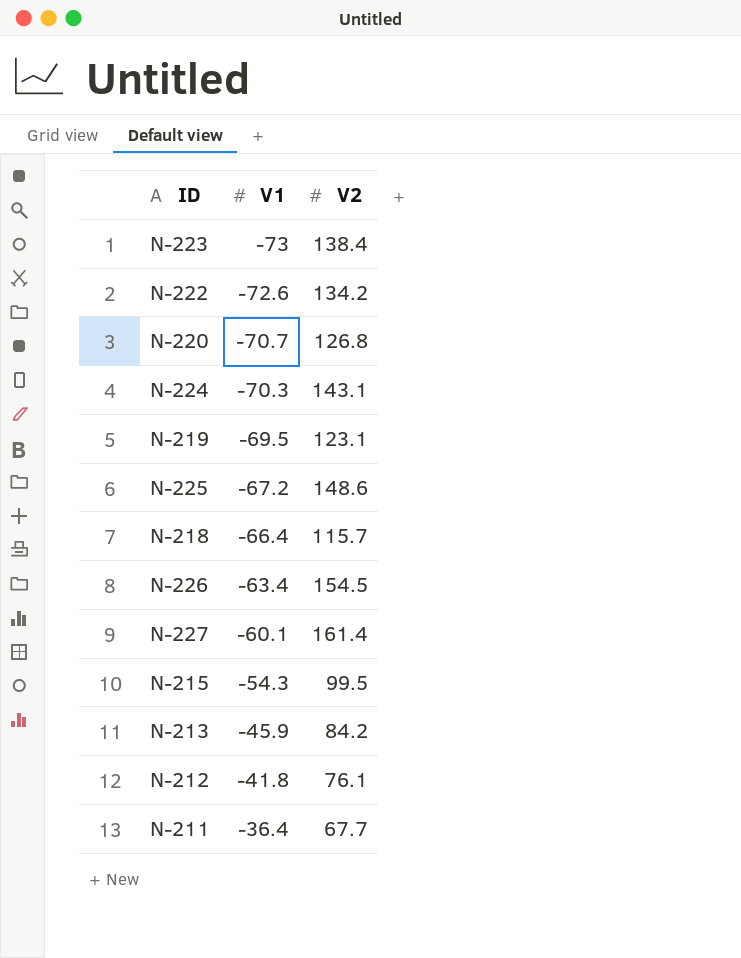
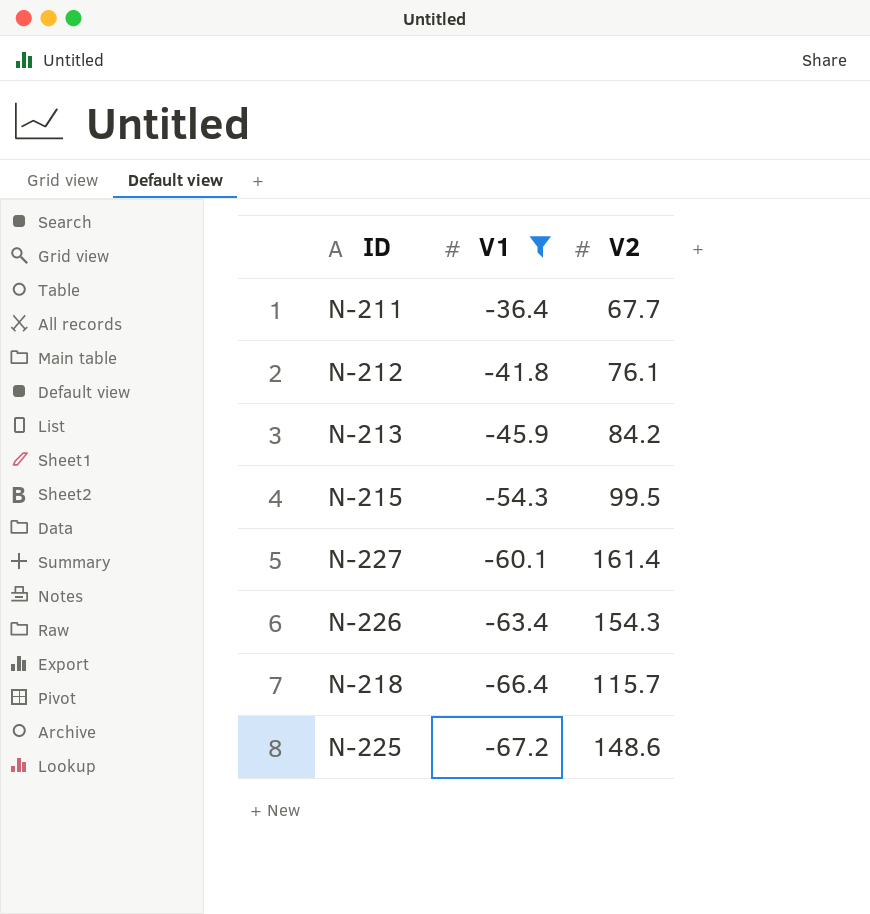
filter: none -> V1 >= -67.2
row order: V1 ascending -> V1 descending
N-226 | V2: 154.5 -> 154.3

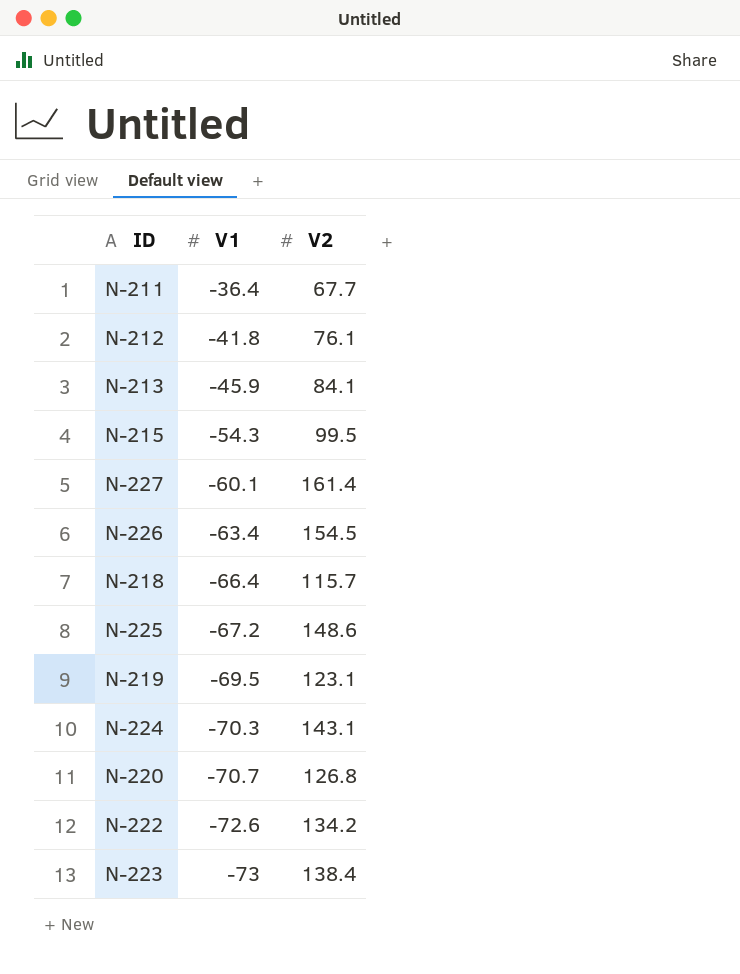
filter: V1 >= -67.2 -> none
N-213 | V2: 84.2 -> 84.1
N-226 | V2: 154.3 -> 154.5

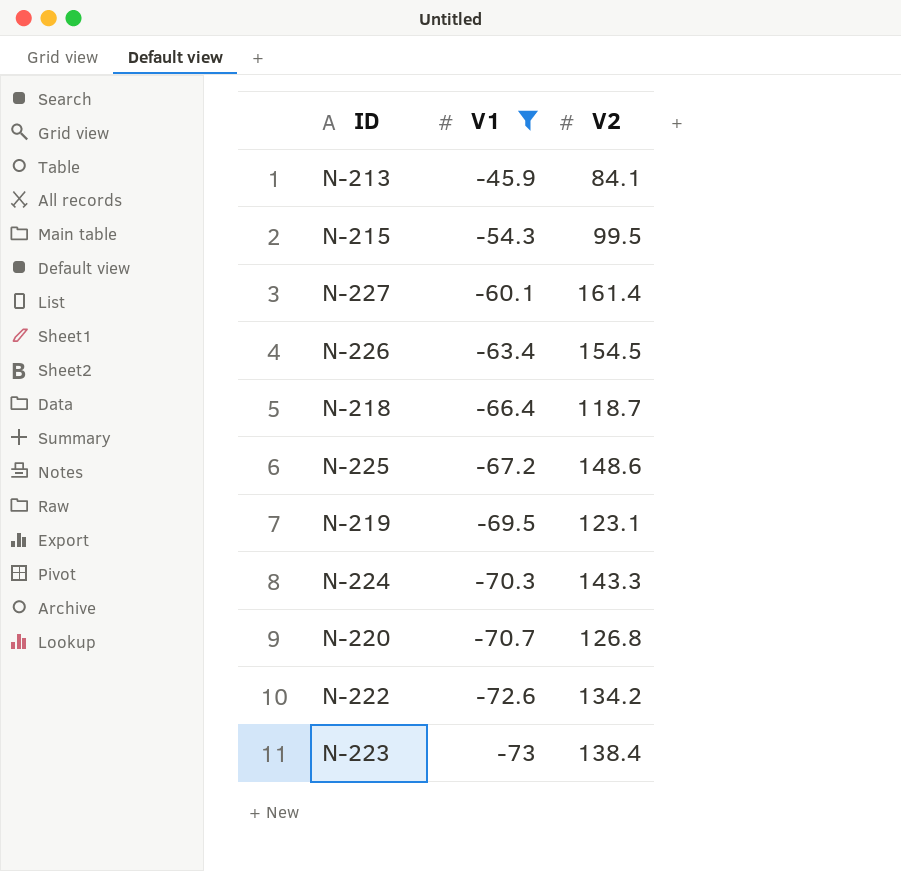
filter: none -> V1 <= -45.9
N-218 | V2: 115.7 -> 118.7
N-224 | V2: 143.1 -> 143.3

